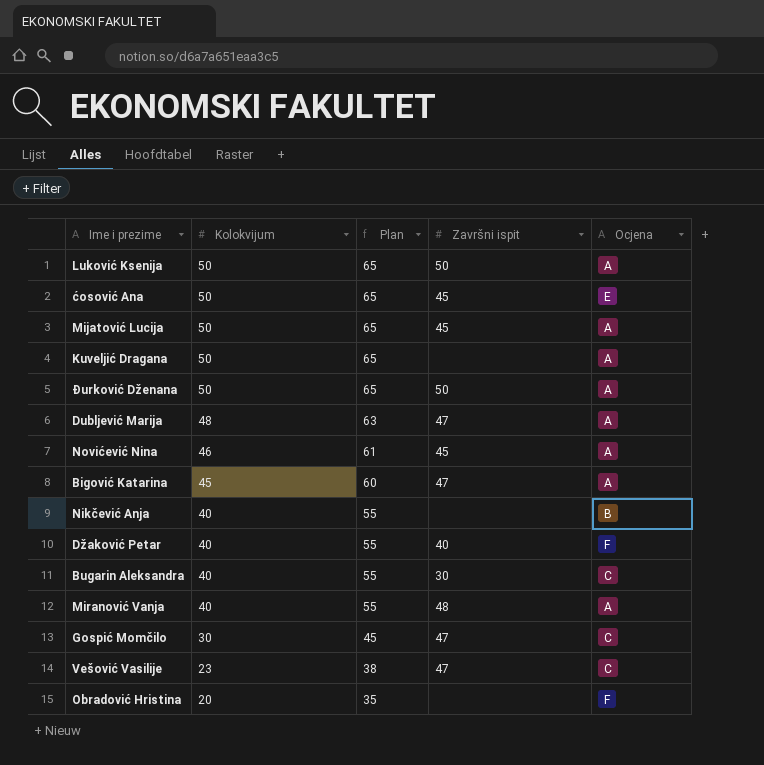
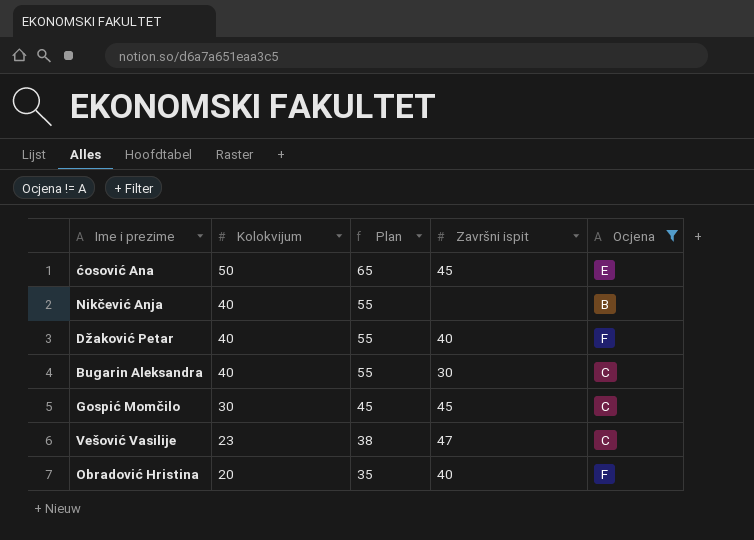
filter: none -> Ocjena != A
Gospić Momčilo | Završni ispit: 47 -> 45
Obradović Hristina | Završni ispit: none -> 40

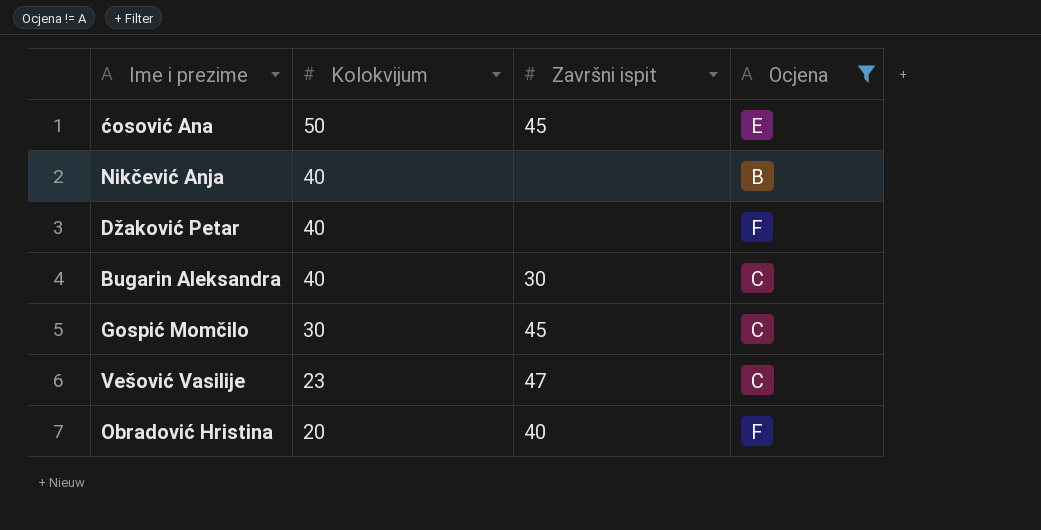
column Plan | formula: [Kolokvijum] + 15 -> none
Džaković Petar | Završni ispit: 40 -> none

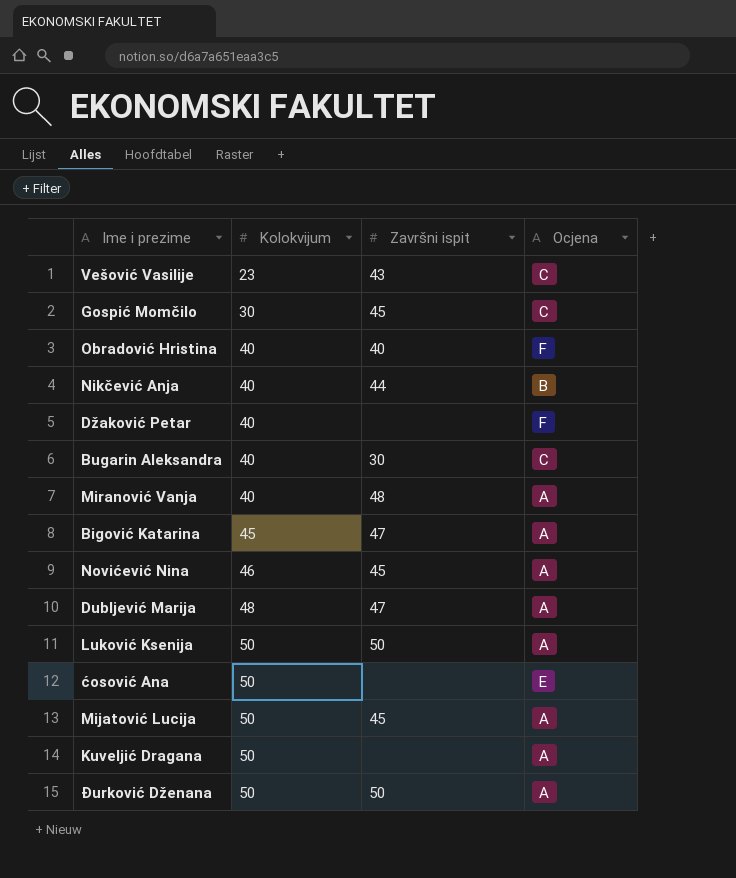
filter: Ocjena != A -> none
row order: Kolokvijum descending -> Kolokvijum ascending
Vešović Vasilije | Završni ispit: 47 -> 43
Obradović Hristina | Kolokvijum: 20 -> 40
Nikčević Anja | Završni ispit: none -> 44
ćosović Ana | Završni ispit: 45 -> none

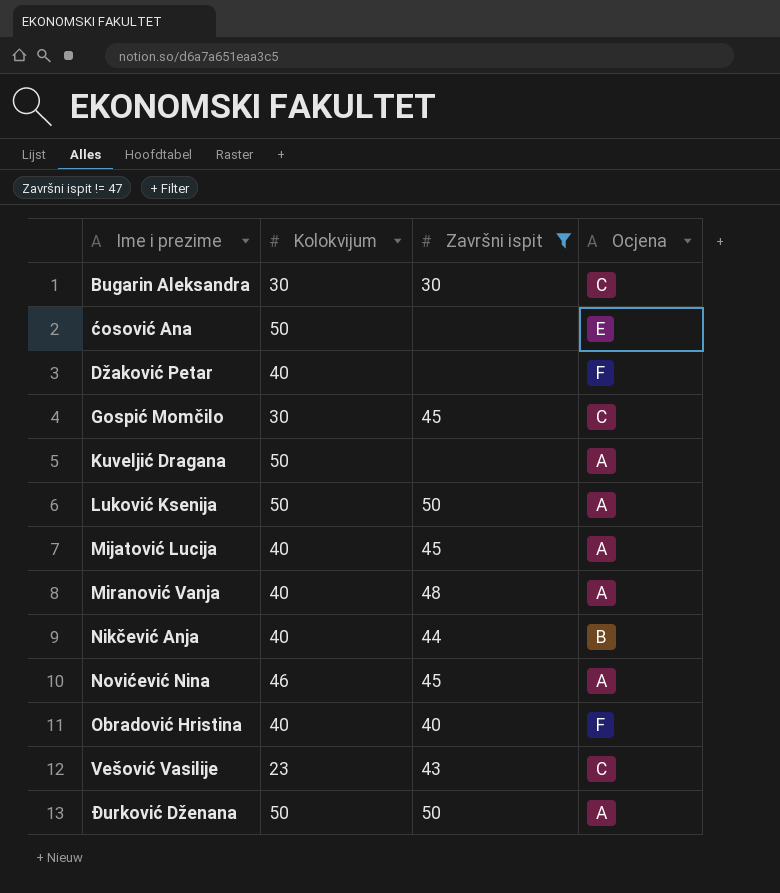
filter: none -> Završni ispit != 47
row order: Kolokvijum ascending -> Ime i prezime ascending
Bugarin Aleksandra | Kolokvijum: 40 -> 30
Mijatović Lucija | Kolokvijum: 50 -> 40

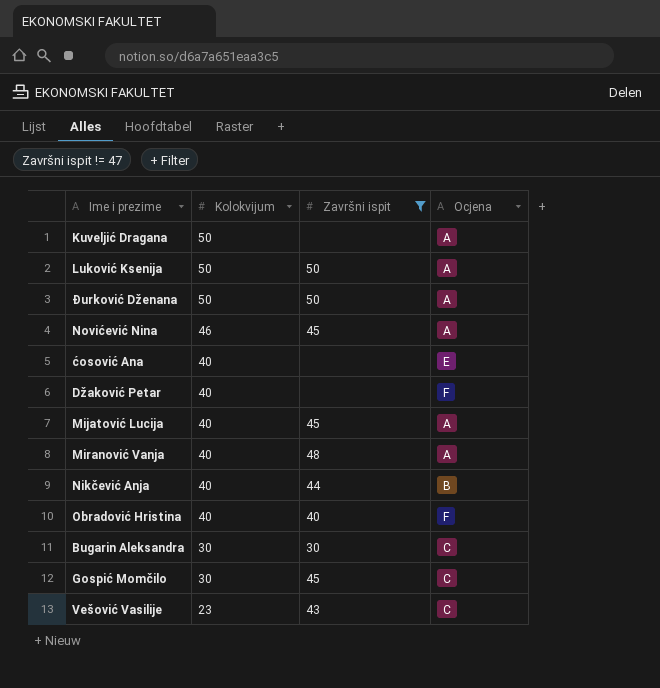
row order: Ime i prezime ascending -> Kolokvijum descending
ćosović Ana | Kolokvijum: 50 -> 40

